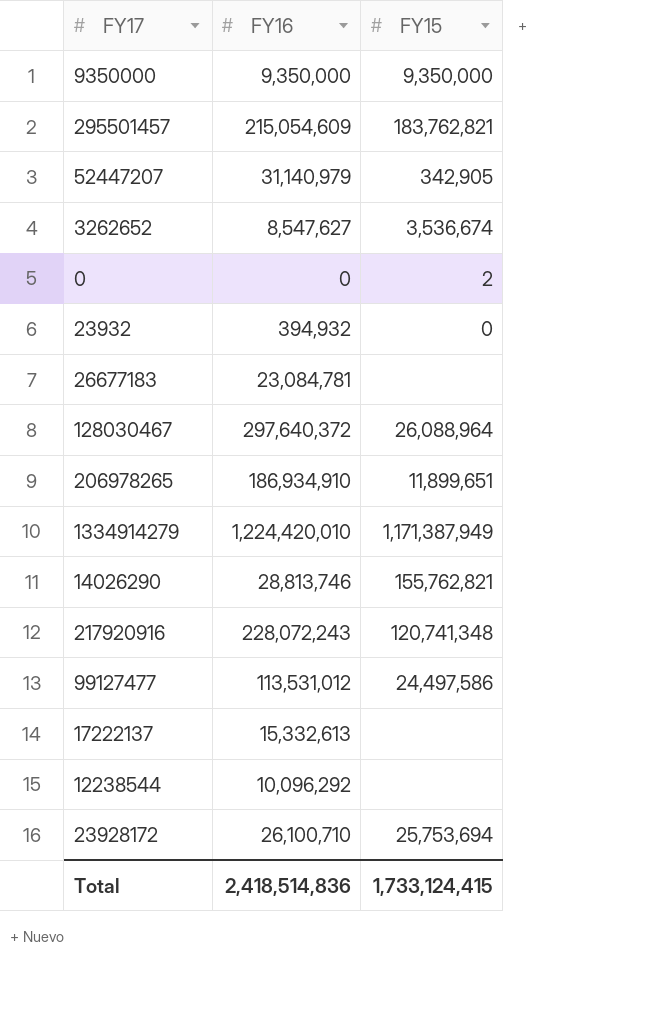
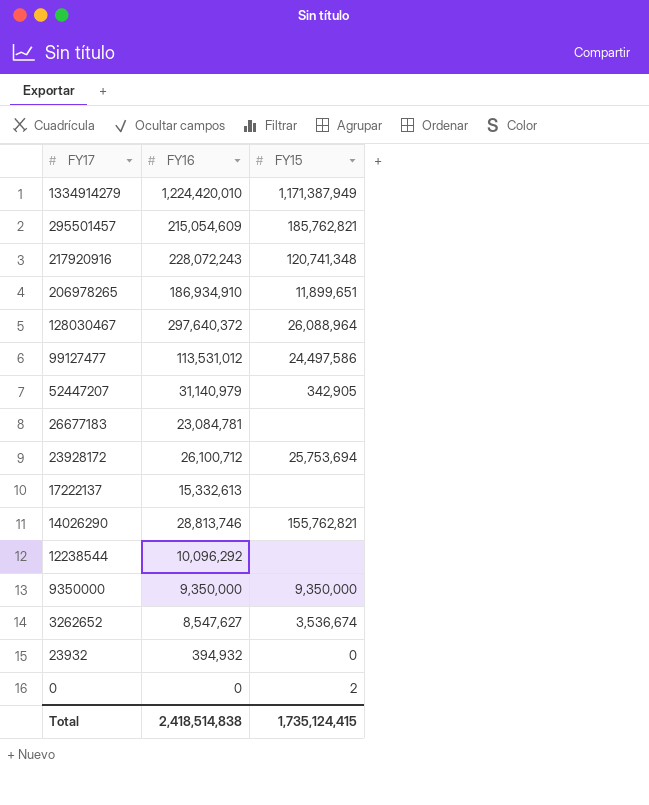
row order: none -> FY17 descending
295501457 | FY15: 183,762,821 -> 185,762,821
23928172 | FY16: 26,100,710 -> 26,100,712
Total | FY16: 2,418,514,836 -> 2,418,514,838
Total | FY15: 1,733,124,415 -> 1,735,124,415

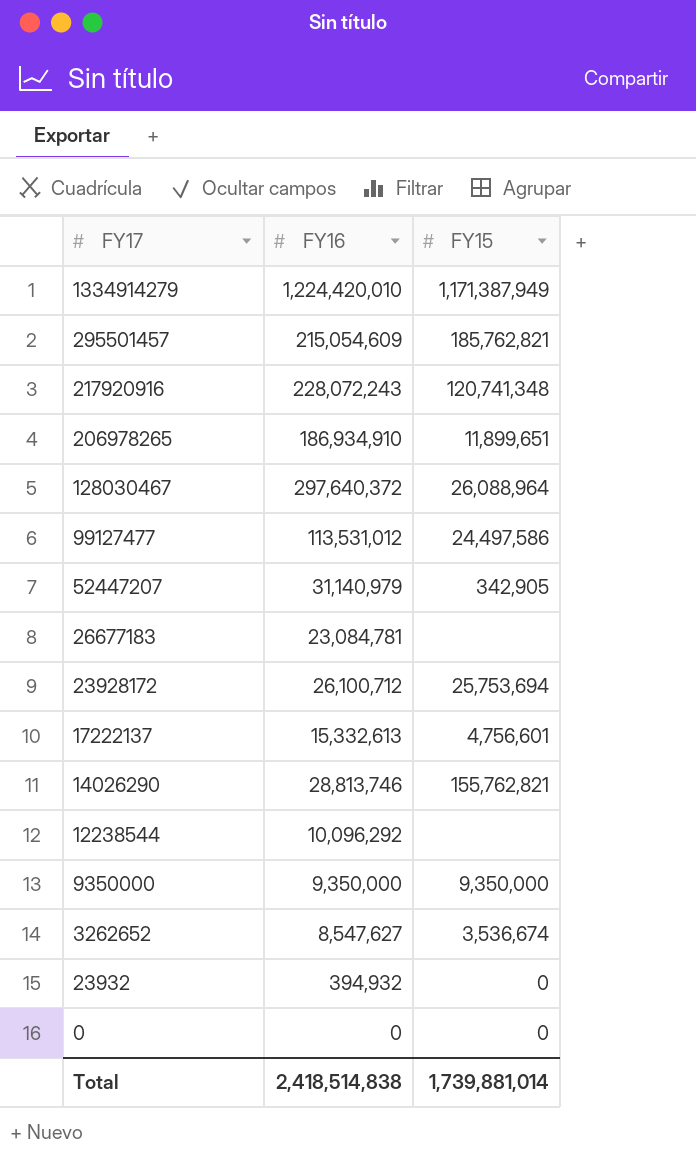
17222137 | FY15: none -> 4,756,601
0 | FY15: 2 -> 0
Total | FY15: 1,735,124,415 -> 1,739,881,014

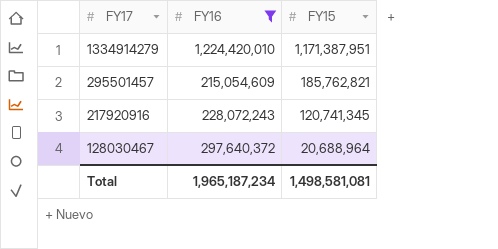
filter: none -> FY16 >= 215,054,609
1334914279 | FY15: 1,171,387,949 -> 1,171,387,951
217920916 | FY15: 120,741,348 -> 120,741,345
128030467 | FY15: 26,088,964 -> 20,688,964
Total | FY16: 2,418,514,838 -> 1,965,187,234
Total | FY15: 1,739,881,014 -> 1,498,581,081

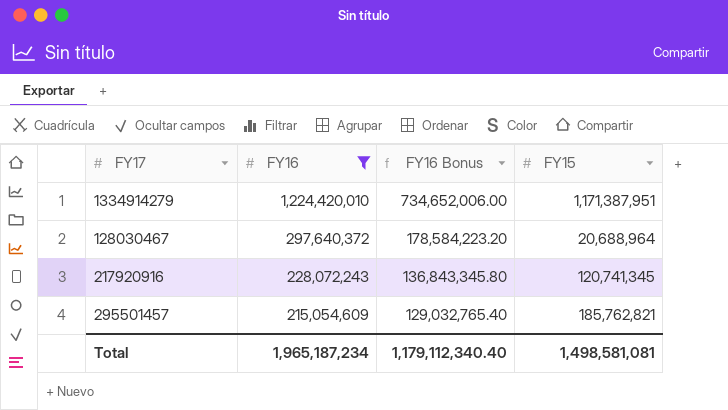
row order: FY17 descending -> FY16 descending
column FY16 Bonus | formula: none -> [FY16] * 0.6

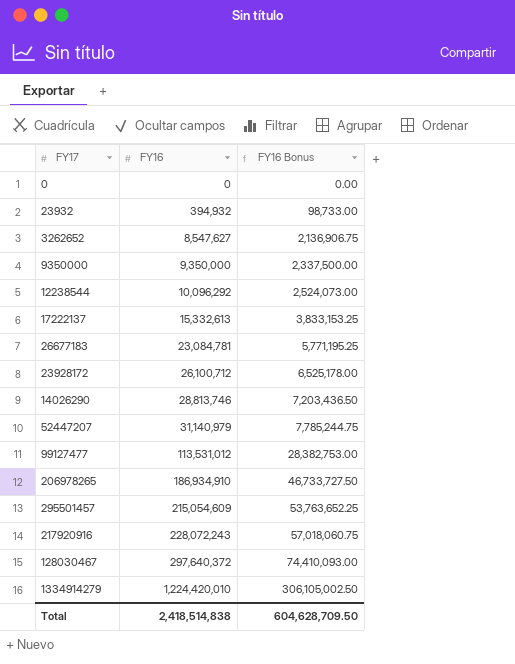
filter: FY16 >= 215,054,609 -> none
row order: FY16 descending -> FY16 ascending
column FY15 | position: 4 -> none
column FY16 Bonus | formula: [FY16] * 0.6 -> [FY16] * 0.25
Total | FY16: 1,965,187,234 -> 2,418,514,838
Total | FY16 Bonus: 1,179,112,340.40 -> 604,628,709.50

